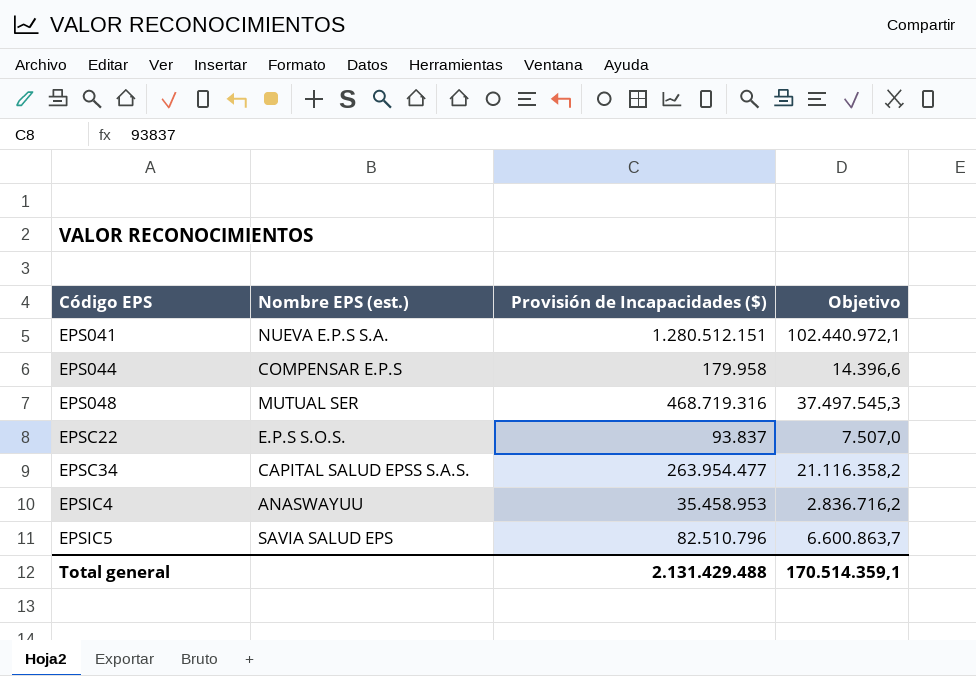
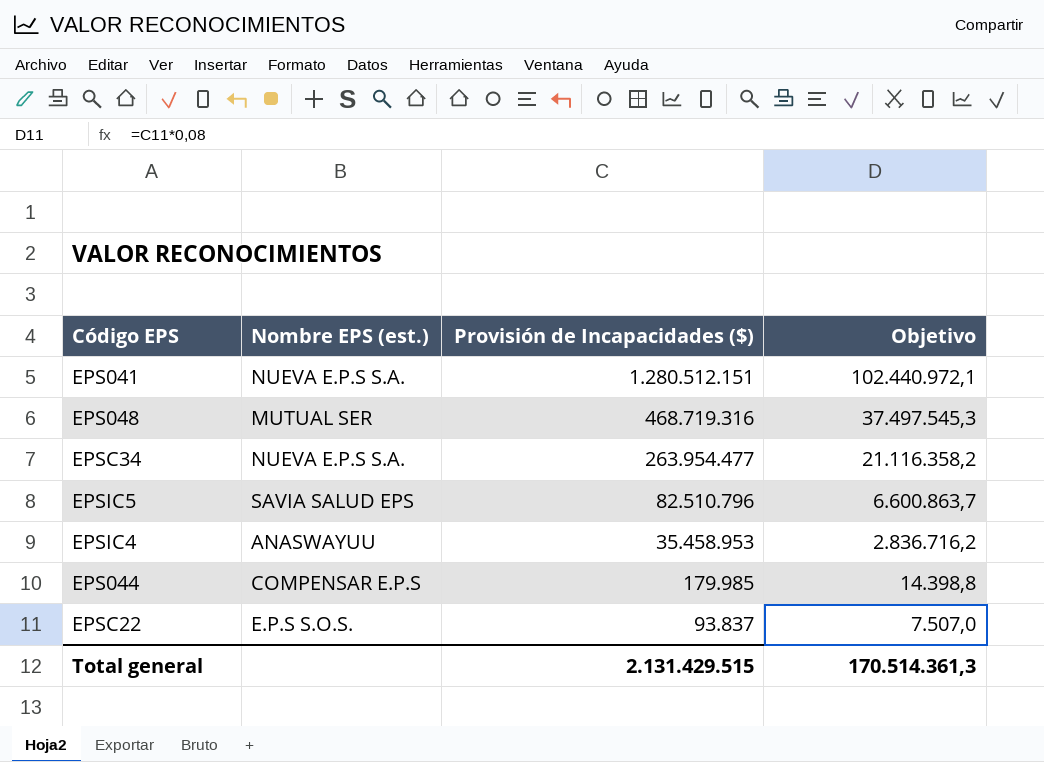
row order: Código EPS ascending -> Provisión de Incapacidades ($) descending
EPSC34 | Nombre EPS (est.): CAPITAL SALUD EPSS S.A.S. -> NUEVA E.P.S S.A.
EPS044 | Provisión de Incapacidades ($): 179.958 -> 179.985
EPS044 | Objetivo: 14.396,6 -> 14.398,8
Total general | Provisión de Incapacidades ($): 2.131.429.488 -> 2.131.429.515
Total general | Objetivo: 170.514.359,1 -> 170.514.361,3

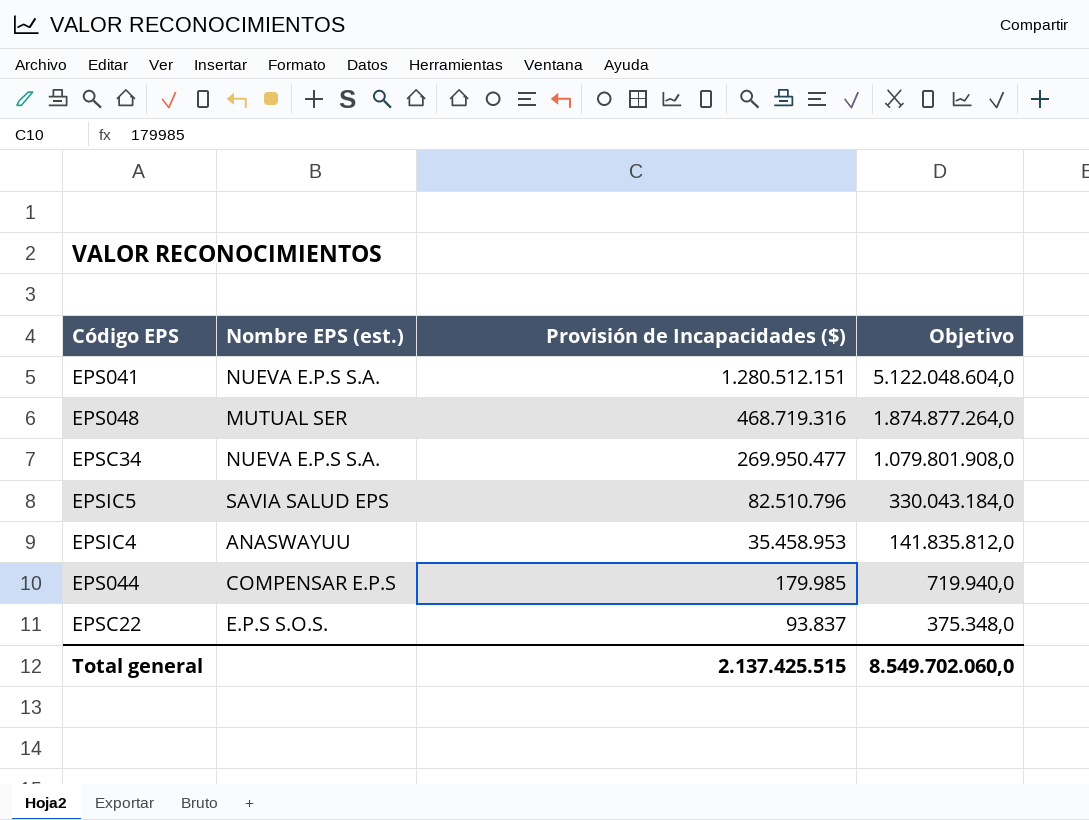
column Objetivo | formula: [Provisión de Incapacidades ($)] * 0,08 -> [Provisión de Incapacidades ($)] * 4
EPSC34 | Provisión de Incapacidades ($): 263.954.477 -> 269.950.477
Total general | Provisión de Incapacidades ($): 2.131.429.515 -> 2.137.425.515
Total general | Objetivo: 170.514.361,3 -> 8.549.702.060,0

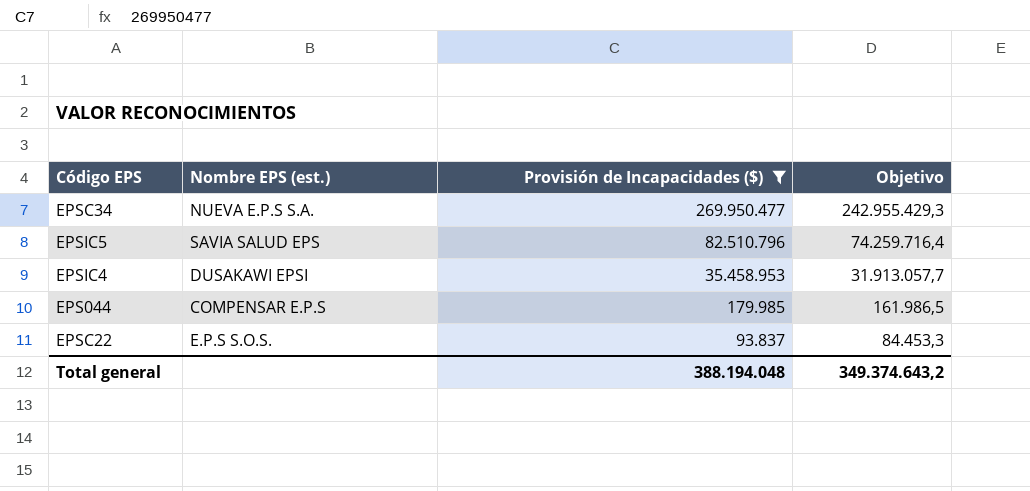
filter: none -> Provisión de Incapacidades ($) <= 269.950.477
column Objetivo | formula: [Provisión de Incapacidades ($)] * 4 -> [Provisión de Incapacidades ($)] * 0,9
EPSIC4 | Nombre EPS (est.): ANASWAYUU -> DUSAKAWI EPSI
Total general | Provisión de Incapacidades ($): 2.137.425.515 -> 388.194.048
Total general | Objetivo: 8.549.702.060,0 -> 349.374.643,2

